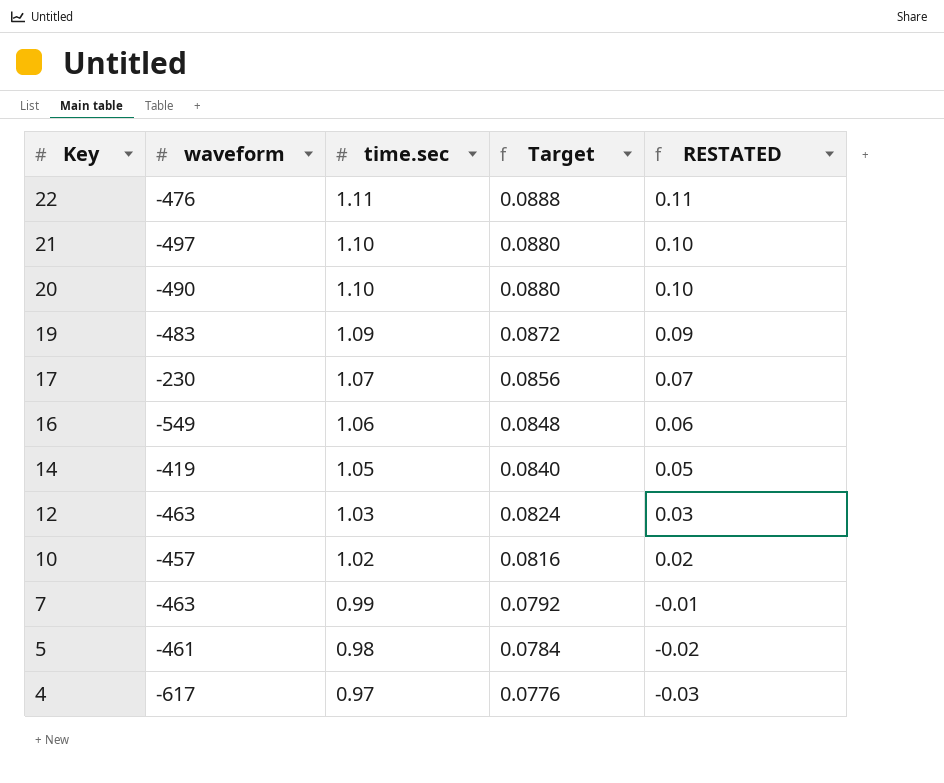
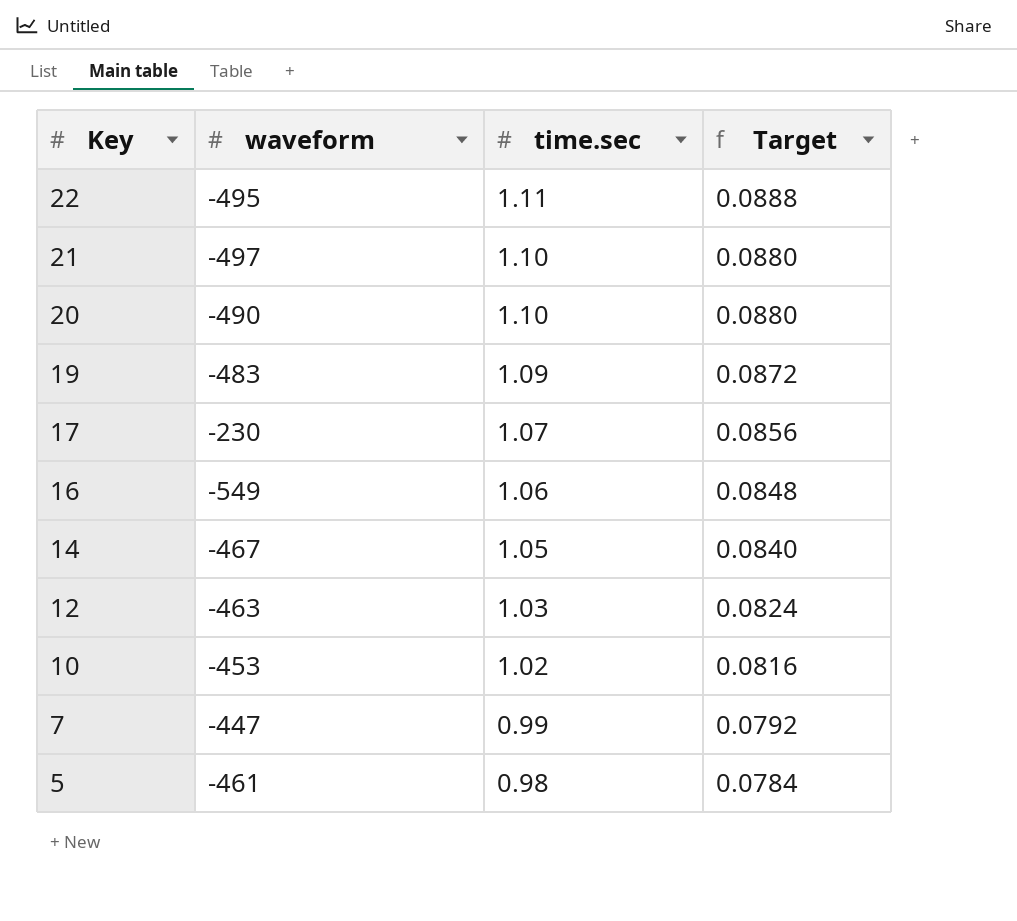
column RESTATED | formula: [time.sec] - 1 -> none
row 4: -617 | 0.97 | 0.0776 | -0.03 -> none
22 | waveform: -476 -> -495
14 | waveform: -419 -> -467
10 | waveform: -457 -> -453
7 | waveform: -463 -> -447

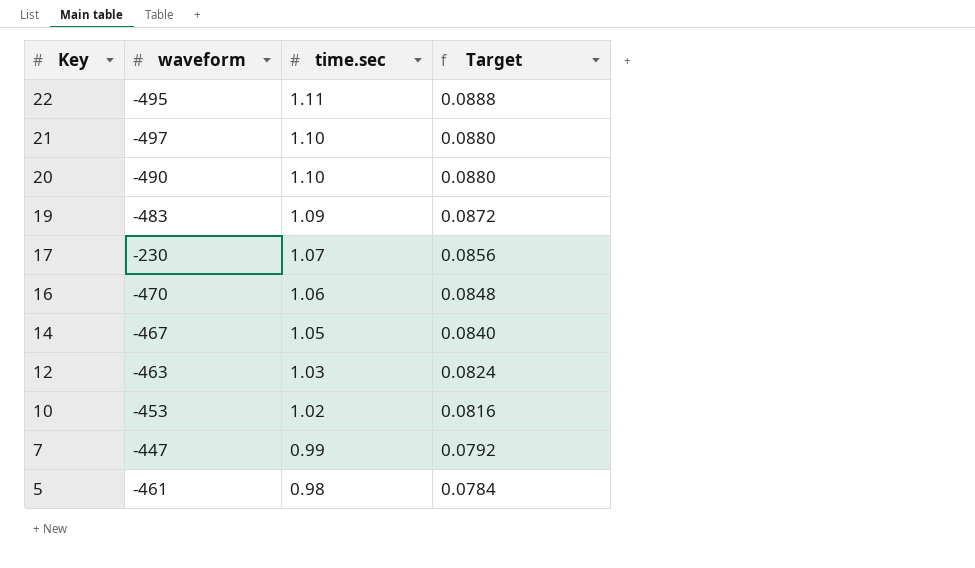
16 | waveform: -549 -> -470

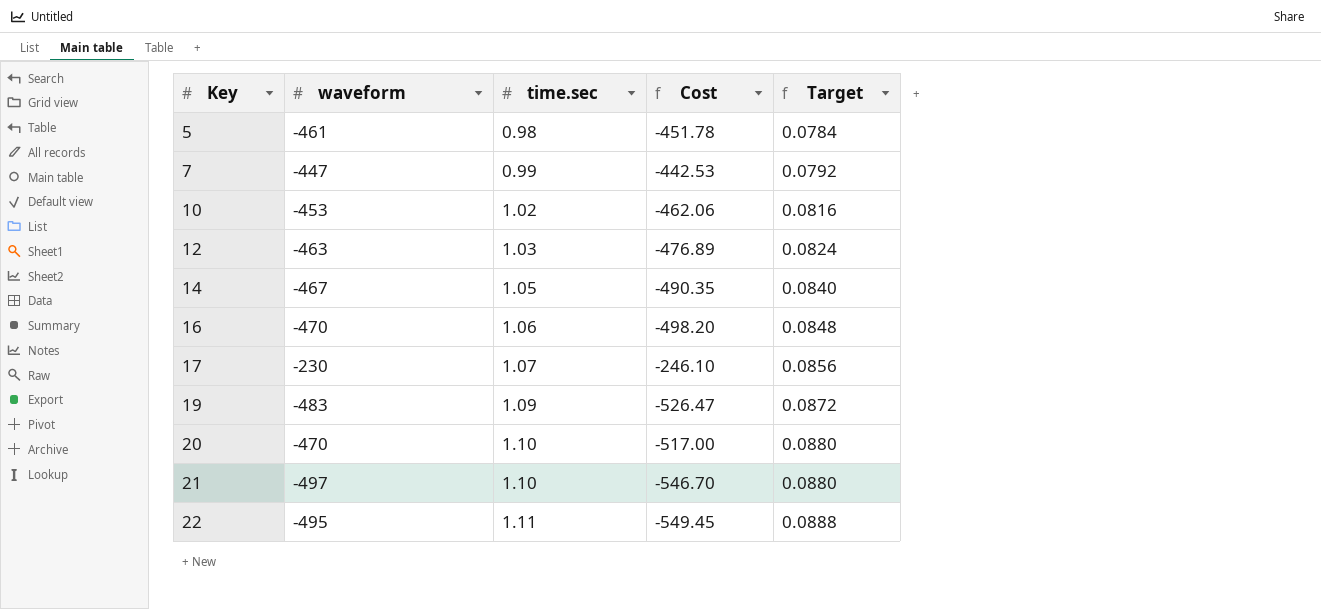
row order: Key descending -> Key ascending
column Cost | formula: none -> [waveform] * [time.sec]
20 | waveform: -490 -> -470

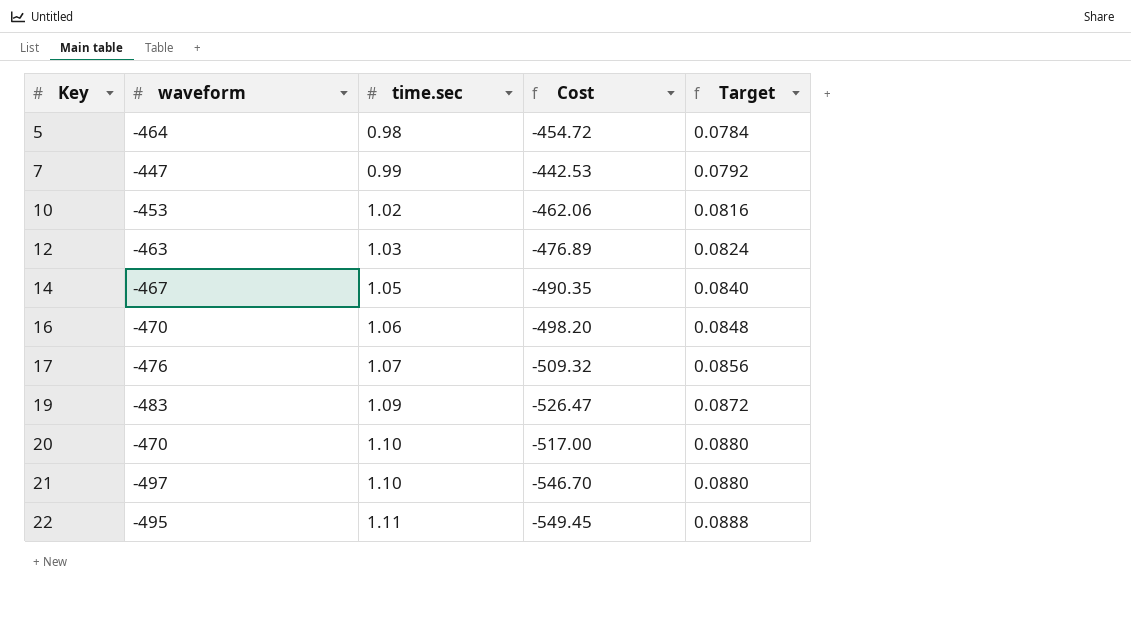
5 | waveform: -461 -> -464
5 | Cost: -451.78 -> -454.72
17 | waveform: -230 -> -476
17 | Cost: -246.10 -> -509.32

